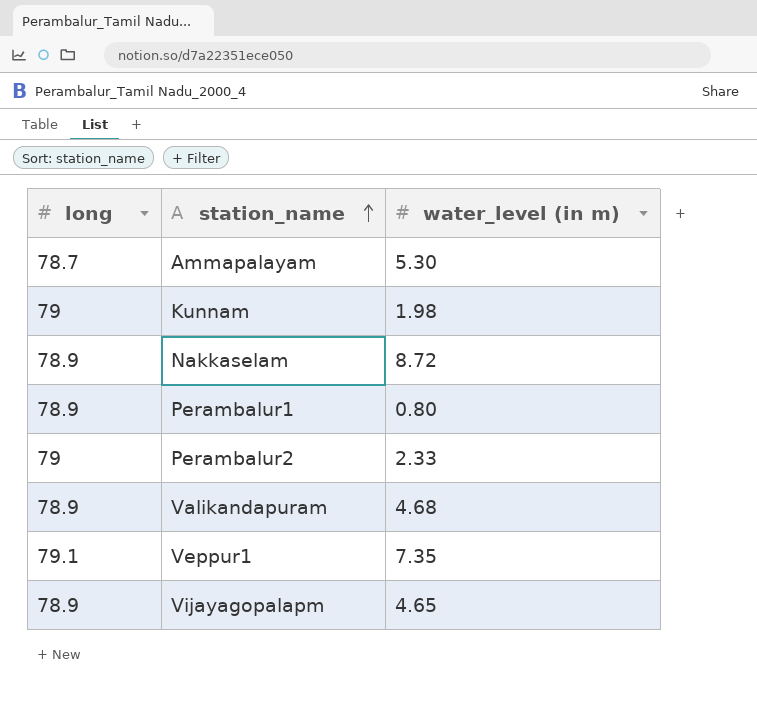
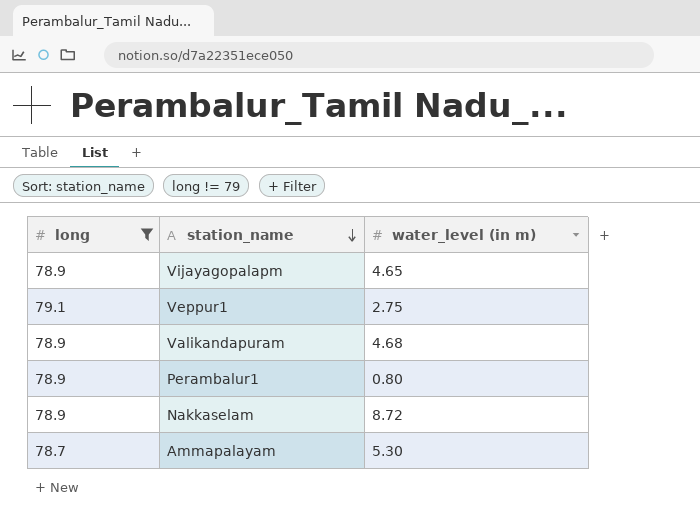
filter: none -> long != 79
row order: station_name ascending -> station_name descending
Veppur1 | water_level (in m): 7.35 -> 2.75

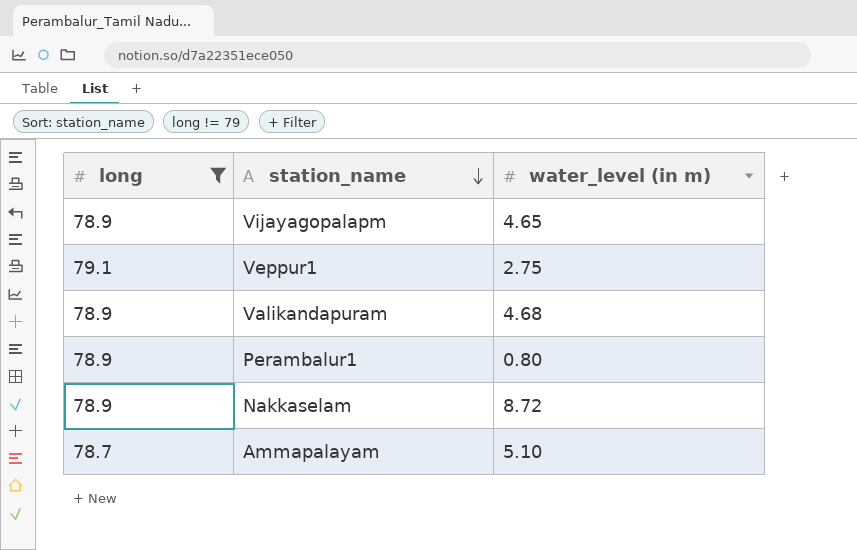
Ammapalayam | water_level (in m): 5.30 -> 5.10

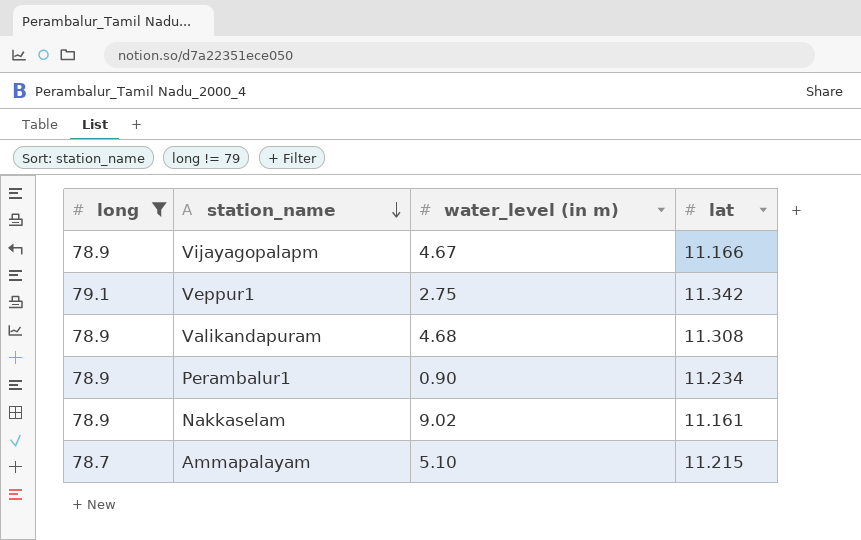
column lat | position: none -> 4
Vijayagopalapm | water_level (in m): 4.65 -> 4.67
Perambalur1 | water_level (in m): 0.80 -> 0.90
Nakkaselam | water_level (in m): 8.72 -> 9.02

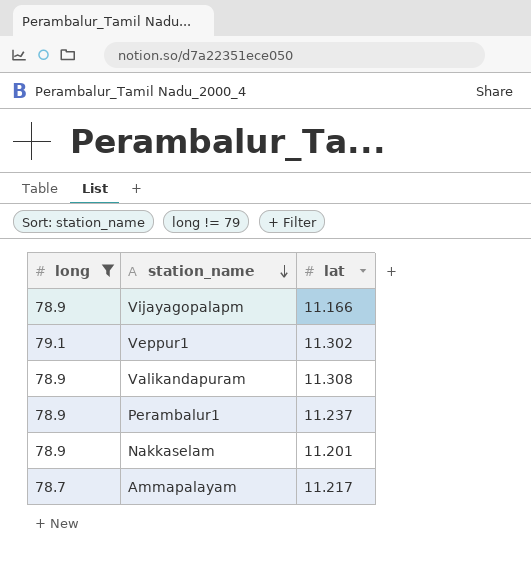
column water_level (in m) | position: 3 -> none
Veppur1 | lat: 11.342 -> 11.302
Perambalur1 | lat: 11.234 -> 11.237
Nakkaselam | lat: 11.161 -> 11.201
Ammapalayam | lat: 11.215 -> 11.217

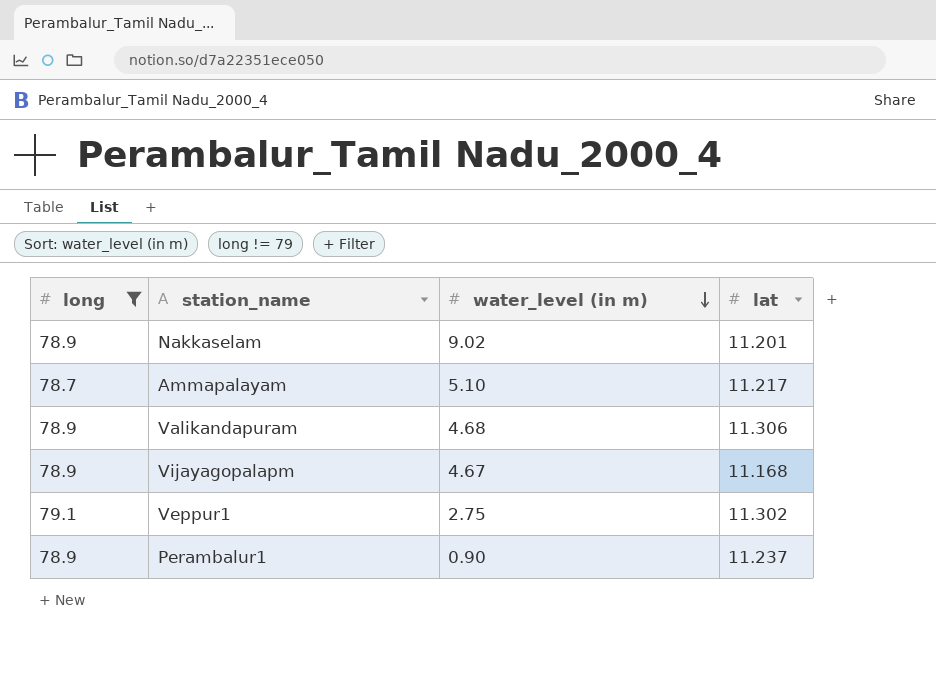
row order: station_name descending -> water_level (in m) descending
column water_level (in m) | position: none -> 3
Valikandapuram | lat: 11.308 -> 11.306
Vijayagopalapm | lat: 11.166 -> 11.168

